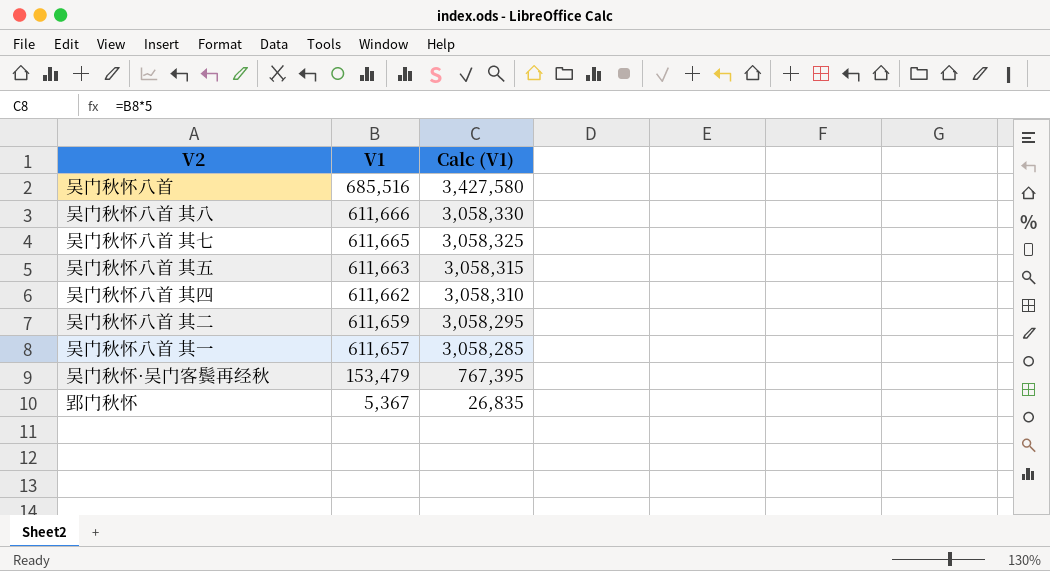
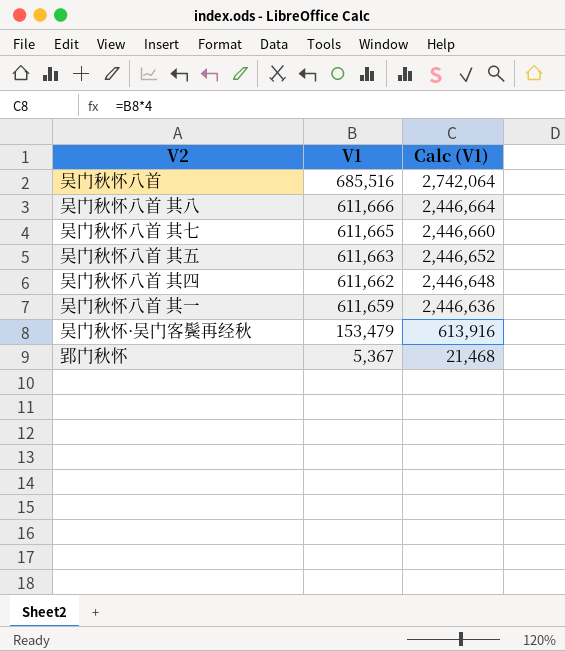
column Calc (V1) | formula: [V1] * 5 -> [V1] * 4
row 吴门秋怀八首 其二: 611,659 | 3,058,295 -> none
吴门秋怀八首 其一 | V1: 611,657 -> 611,659

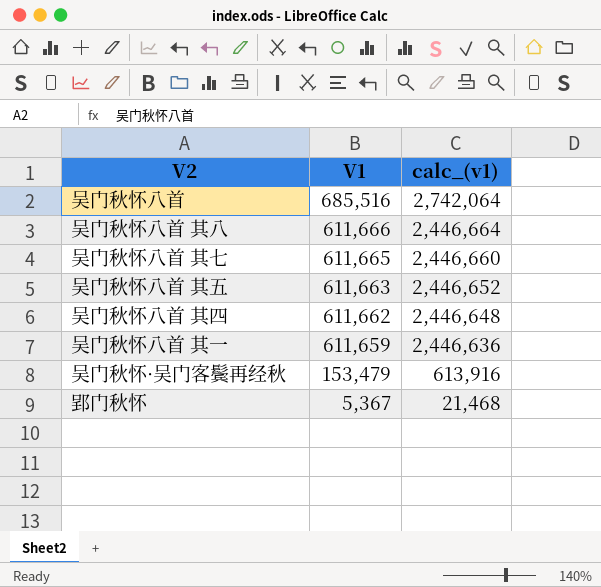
column name: Calc (V1) -> calc_(v1)

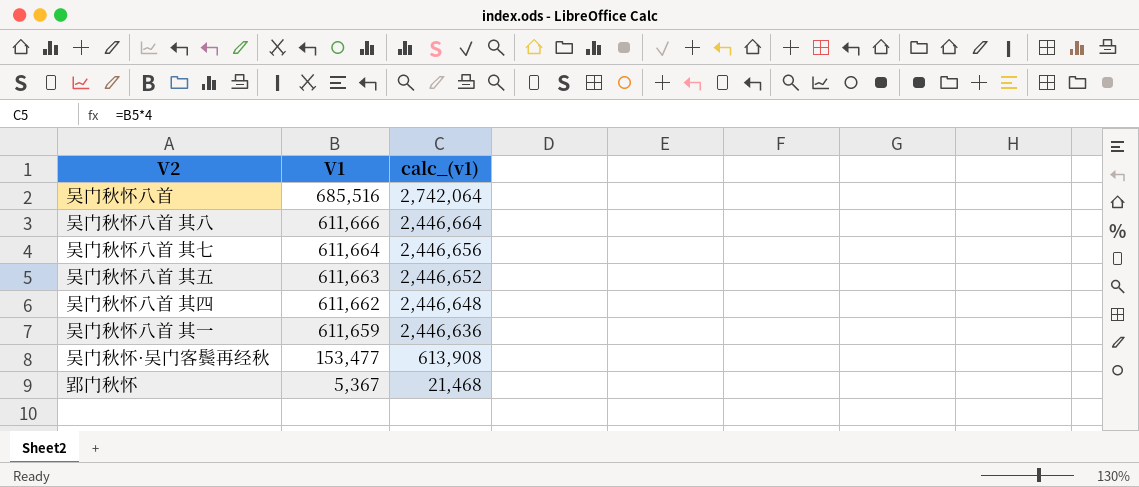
吴门秋怀八首 其七 | V1: 611,665 -> 611,664
吴门秋怀八首 其七 | calc_(v1): 2,446,660 -> 2,446,656
吴门秋怀·吴门客鬓再经秋 | V1: 153,479 -> 153,477
吴门秋怀·吴门客鬓再经秋 | calc_(v1): 613,916 -> 613,908

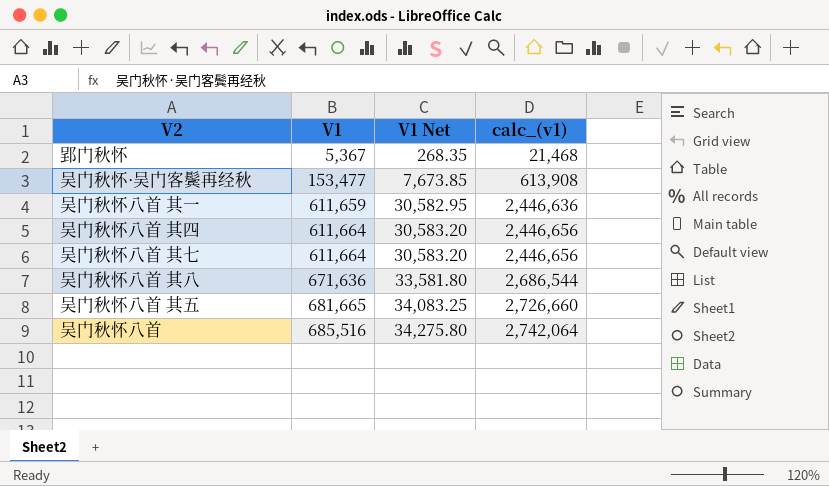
row order: V1 descending -> V1 ascending
column V1 Net | formula: none -> [V1] * 0.05
吴门秋怀八首 其四 | V1: 611,662 -> 611,664
吴门秋怀八首 其四 | calc_(v1): 2,446,648 -> 2,446,656
吴门秋怀八首 其八 | V1: 611,666 -> 671,636
吴门秋怀八首 其八 | calc_(v1): 2,446,664 -> 2,686,544
吴门秋怀八首 其五 | V1: 611,663 -> 681,665
吴门秋怀八首 其五 | calc_(v1): 2,446,652 -> 2,726,660

